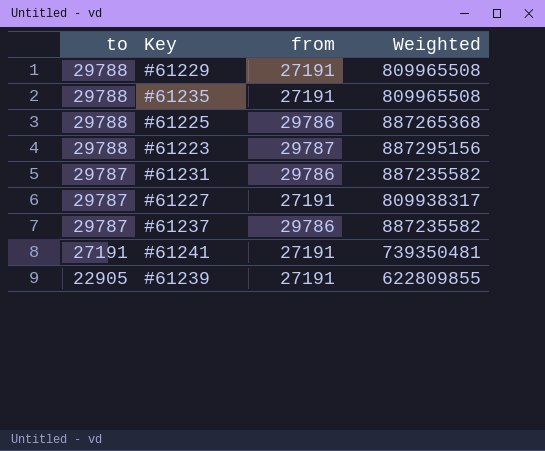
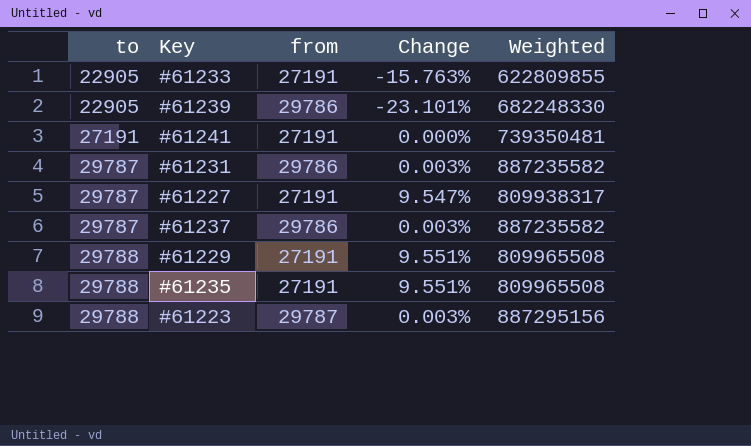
row order: to descending -> to ascending
column Change | formula: none -> ([to] - [from]) / [from]
row #61225: 29788 | 29786 | 887265368 -> none
row #61233: none -> 22905 | 27191 | -15.763% | 622809855
#61239 | from: 27191 -> 29786
#61239 | Weighted: 622809855 -> 682248330

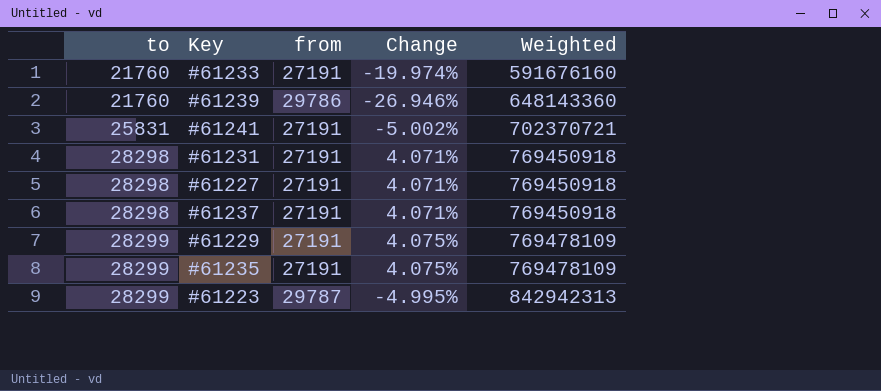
#61233 | to: 22905 -> 21760
#61233 | Change: -15.763% -> -19.974%
#61233 | Weighted: 622809855 -> 591676160
#61239 | to: 22905 -> 21760
#61239 | Change: -23.101% -> -26.946%
#61239 | Weighted: 682248330 -> 648143360
#61241 | to: 27191 -> 25831
#61241 | Change: 0.000% -> -5.002%
#61241 | Weighted: 739350481 -> 702370721
#61231 | to: 29787 -> 28298
#61231 | from: 29786 -> 27191
#61231 | Change: 0.003% -> 4.071%
#61231 | Weighted: 887235582 -> 769450918
#61227 | to: 29787 -> 28298
#61227 | Change: 9.547% -> 4.071%
#61227 | Weighted: 809938317 -> 769450918
#61237 | to: 29787 -> 28298
#61237 | from: 29786 -> 27191
#61237 | Change: 0.003% -> 4.071%
#61237 | Weighted: 887235582 -> 769450918
#61229 | to: 29788 -> 28299
#61229 | Change: 9.551% -> 4.075%
#61229 | Weighted: 809965508 -> 769478109
#61235 | to: 29788 -> 28299
#61235 | Change: 9.551% -> 4.075%
#61235 | Weighted: 809965508 -> 769478109
#61223 | to: 29788 -> 28299
#61223 | Change: 0.003% -> -4.995%
#61223 | Weighted: 887295156 -> 842942313

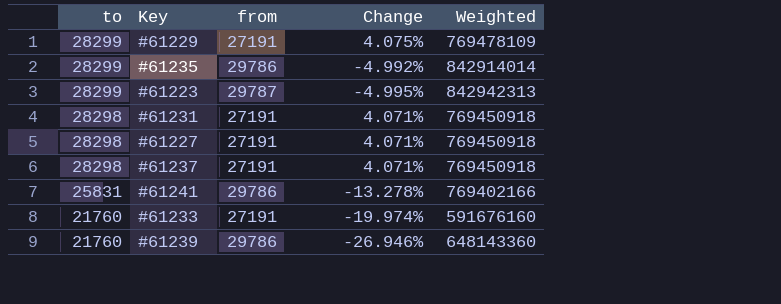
row order: to ascending -> to descending
#61235 | from: 27191 -> 29786
#61235 | Change: 4.075% -> -4.992%
#61235 | Weighted: 769478109 -> 842914014
#61241 | from: 27191 -> 29786
#61241 | Change: -5.002% -> -13.278%
#61241 | Weighted: 702370721 -> 769402166

